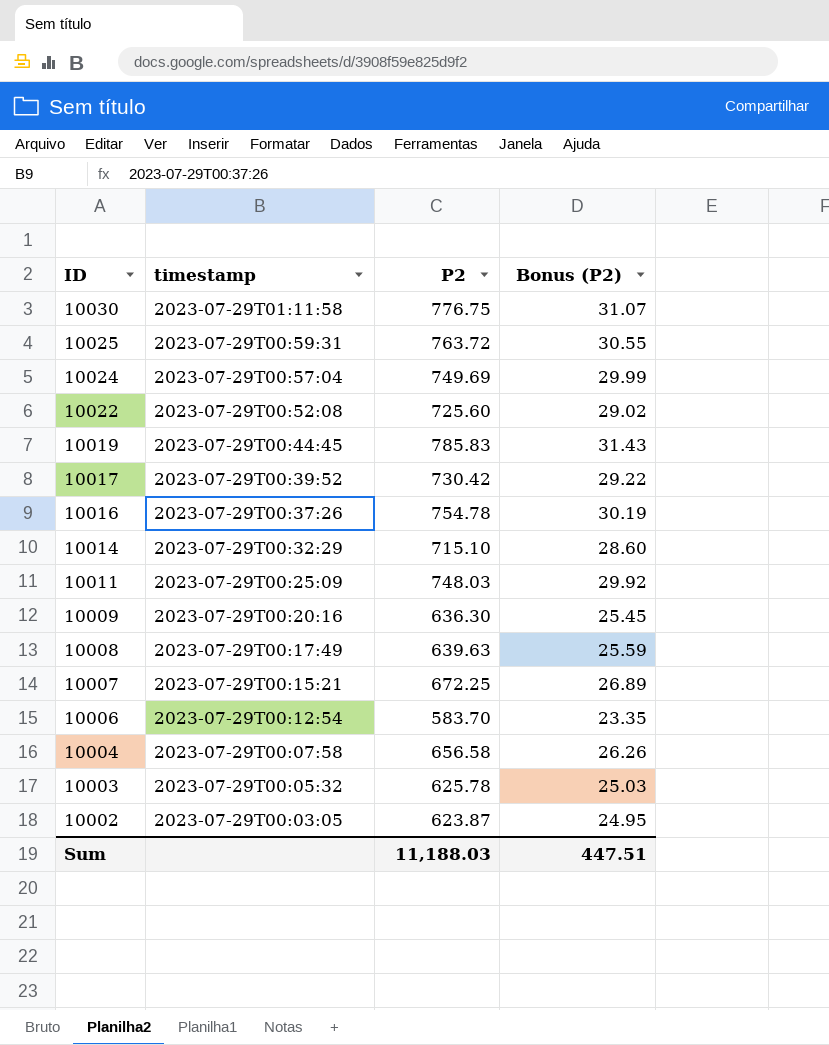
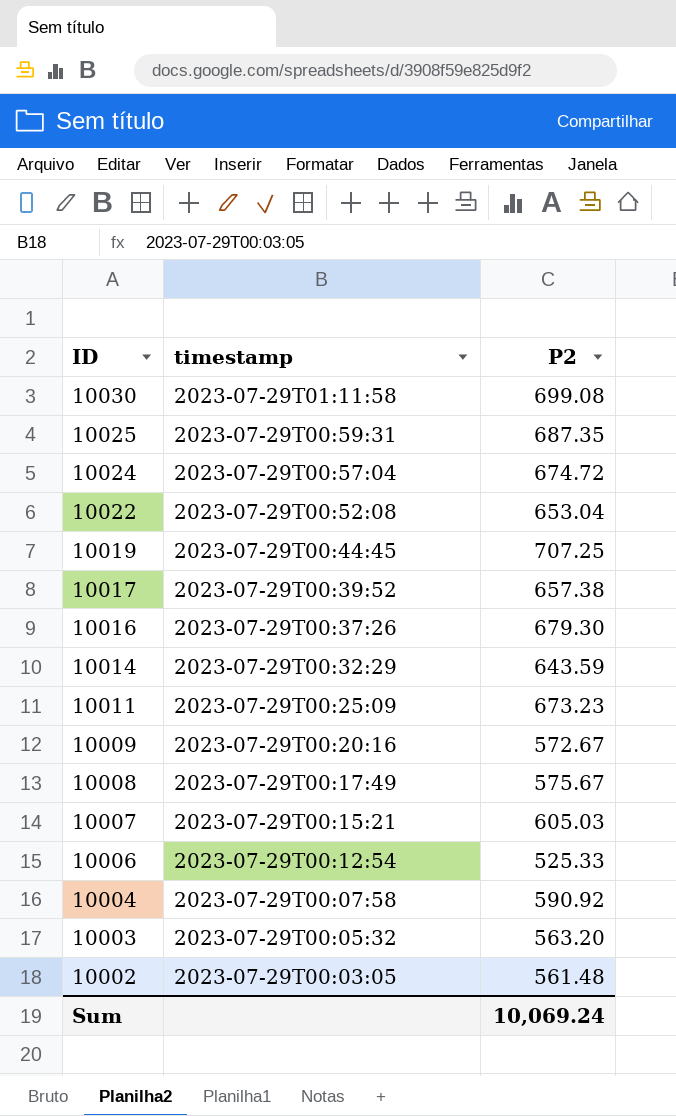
column Bonus (P2) | formula: [P2] * 0.04 -> none
10030 | P2: 776.75 -> 699.08
10025 | P2: 763.72 -> 687.35
10024 | P2: 749.69 -> 674.72
10022 | P2: 725.60 -> 653.04
10019 | P2: 785.83 -> 707.25
10017 | P2: 730.42 -> 657.38
10016 | P2: 754.78 -> 679.30
10014 | P2: 715.10 -> 643.59
10011 | P2: 748.03 -> 673.23
10009 | P2: 636.30 -> 572.67
10008 | P2: 639.63 -> 575.67
10007 | P2: 672.25 -> 605.03
10006 | P2: 583.70 -> 525.33
10004 | P2: 656.58 -> 590.92
10003 | P2: 625.78 -> 563.20
10002 | P2: 623.87 -> 561.48
Sum | P2: 11,188.03 -> 10,069.24

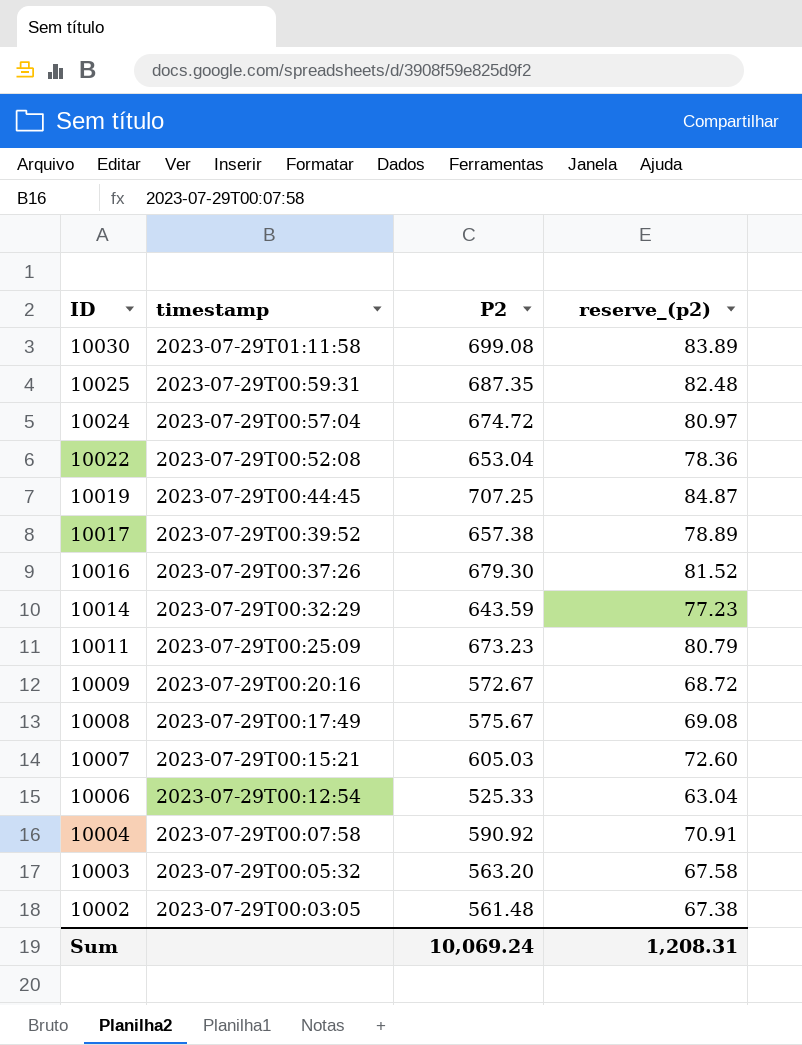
column reserve_(p2) | formula: none -> [P2] * 0.12

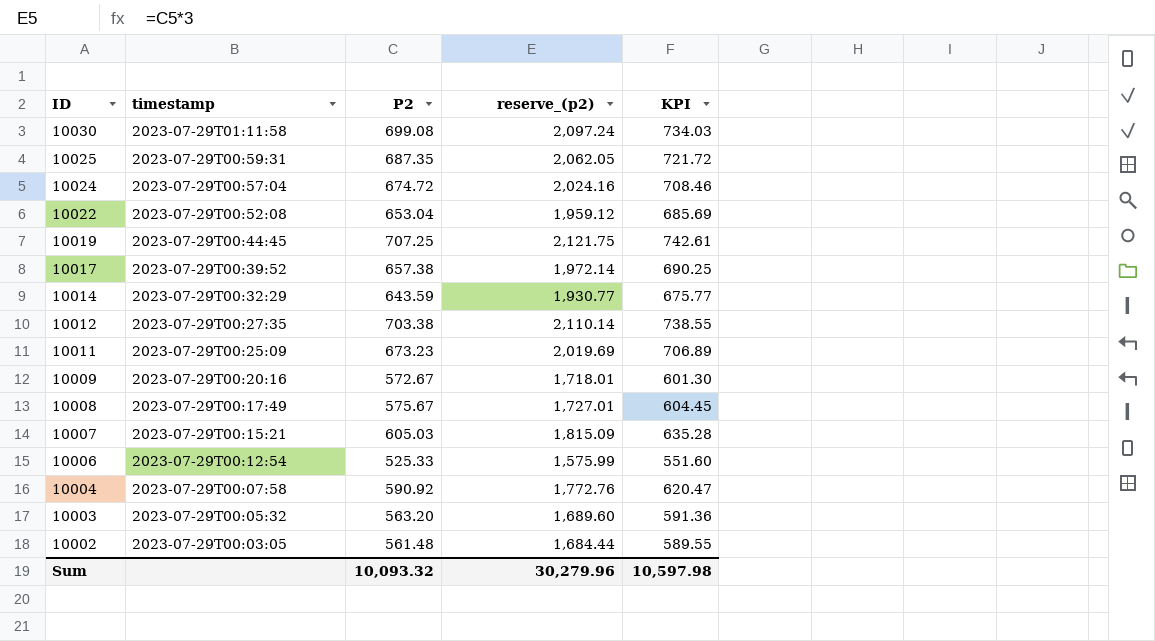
column reserve_(p2) | formula: [P2] * 0.12 -> [P2] * 3
column KPI | formula: none -> [P2] * 1.05
row 10016: 2023-07-29T00:37:26 | 679.30 | 81.52 -> none
row 10012: none -> 2023-07-29T00:27:35 | 703.38 | 2,110.14 | 738.55
Sum | P2: 10,069.24 -> 10,093.32
Sum | reserve_(p2): 1,208.31 -> 30,279.96

